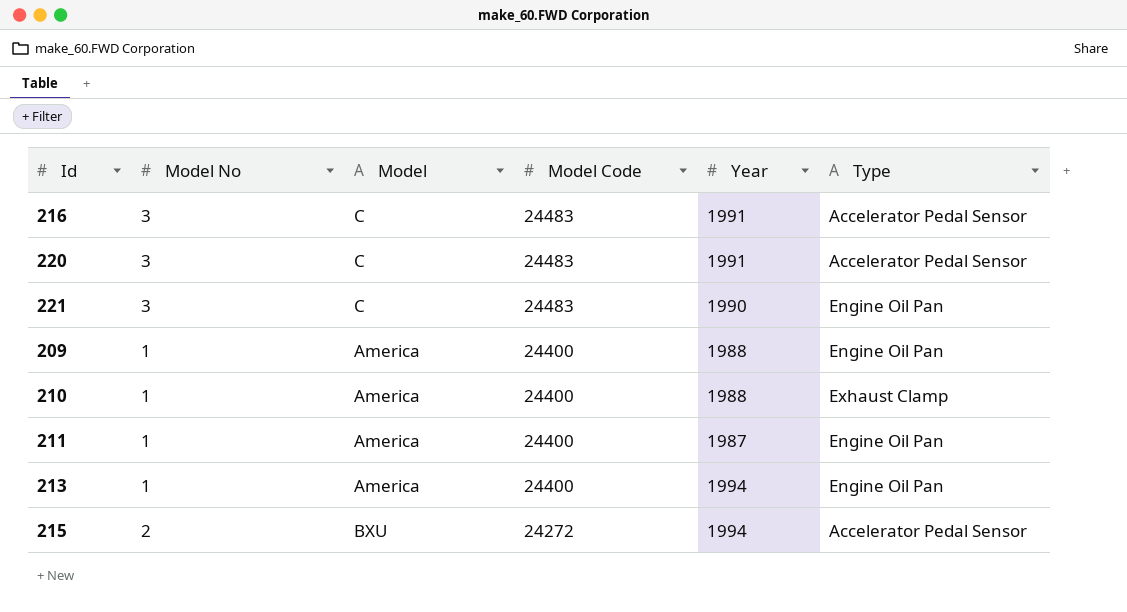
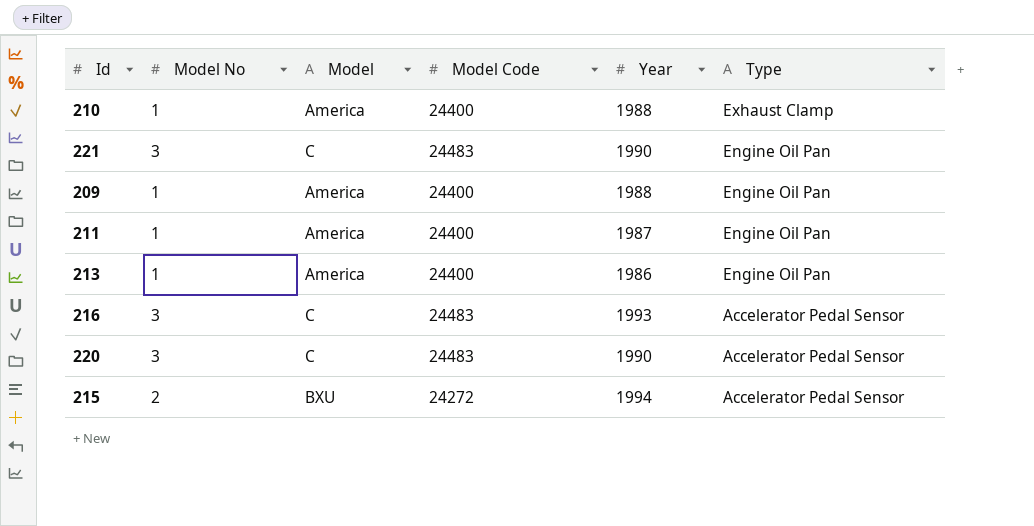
row order: Model Code descending -> Type descending
213 | Year: 1994 -> 1986
216 | Year: 1991 -> 1993
220 | Year: 1991 -> 1990

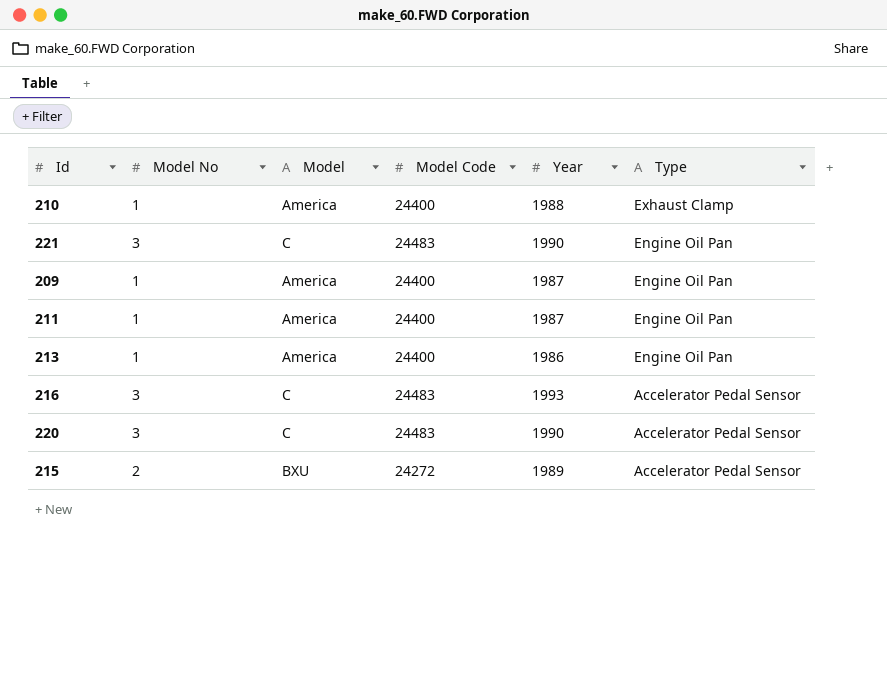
209 | Year: 1988 -> 1987
215 | Year: 1994 -> 1989

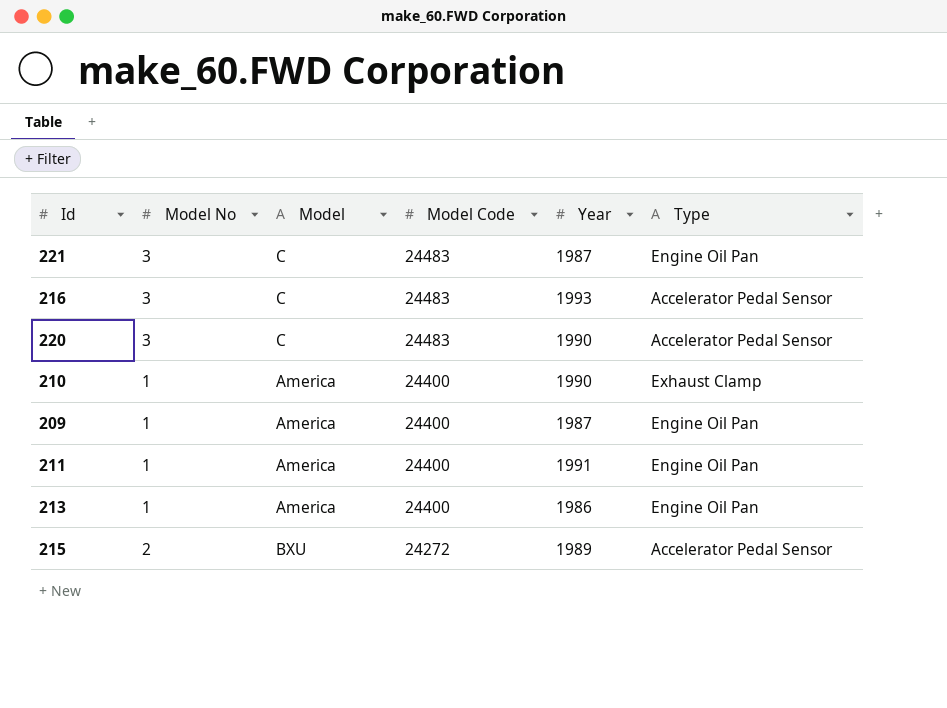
row order: Type descending -> Model Code descending
221 | Year: 1990 -> 1987
210 | Year: 1988 -> 1990
211 | Year: 1987 -> 1991

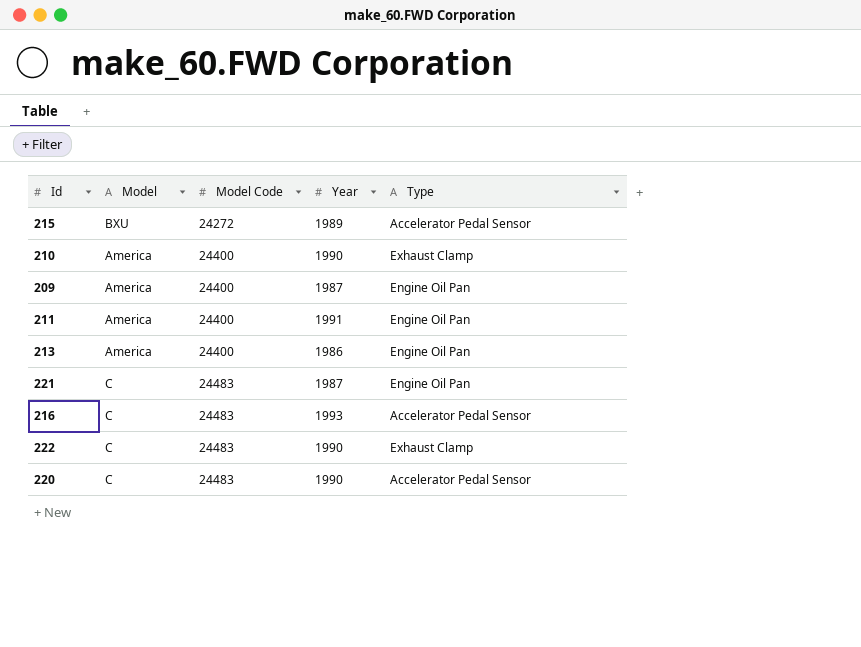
row order: Model Code descending -> Model Code ascending
column Model No | position: 2 -> none
row 222: none -> C | 24483 | 1990 | Exhaust Clamp

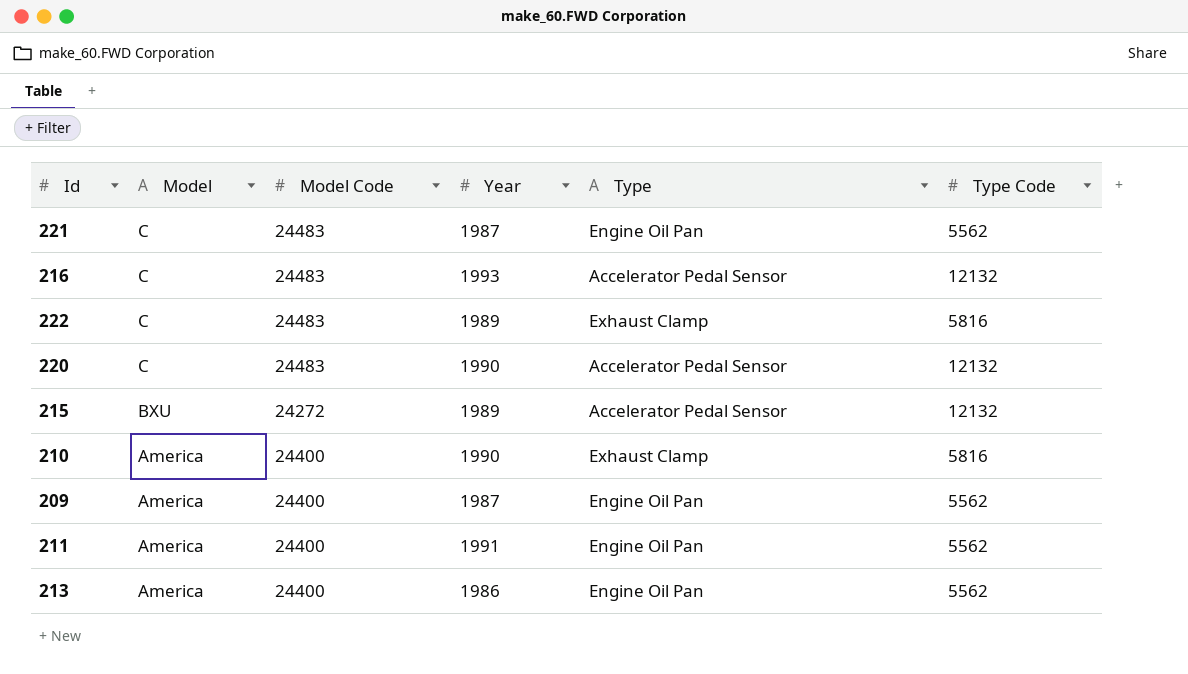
row order: Model Code ascending -> Model descending
column Type Code | position: none -> 6
222 | Year: 1990 -> 1989

